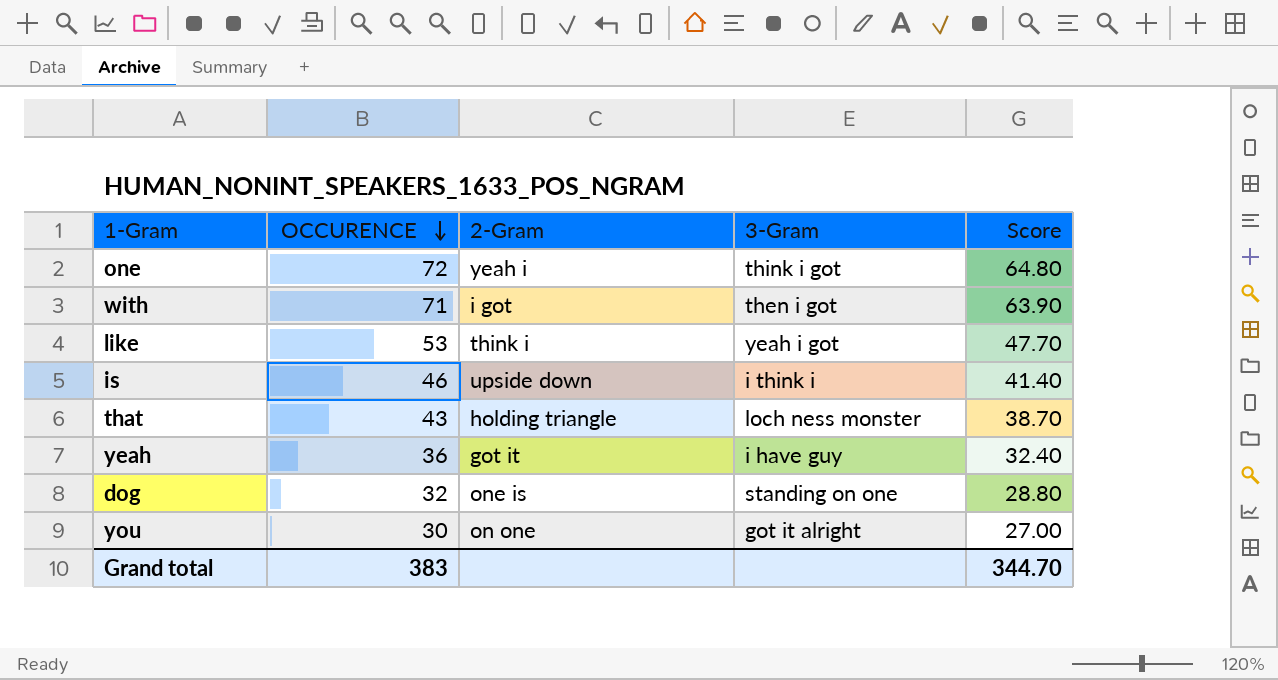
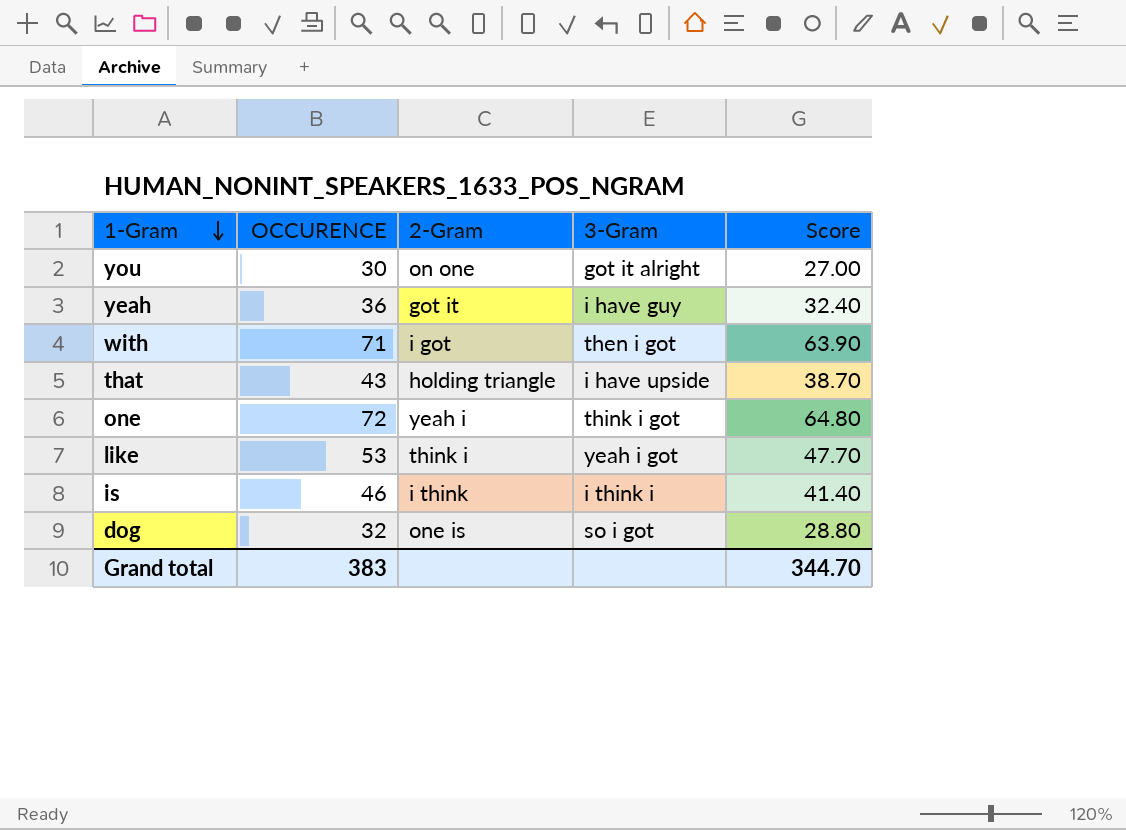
row order: OCCURENCE descending -> 1-Gram descending
that | 3-Gram: loch ness monster -> i have upside
is | 2-Gram: upside down -> i think
dog | 3-Gram: standing on one -> so i got

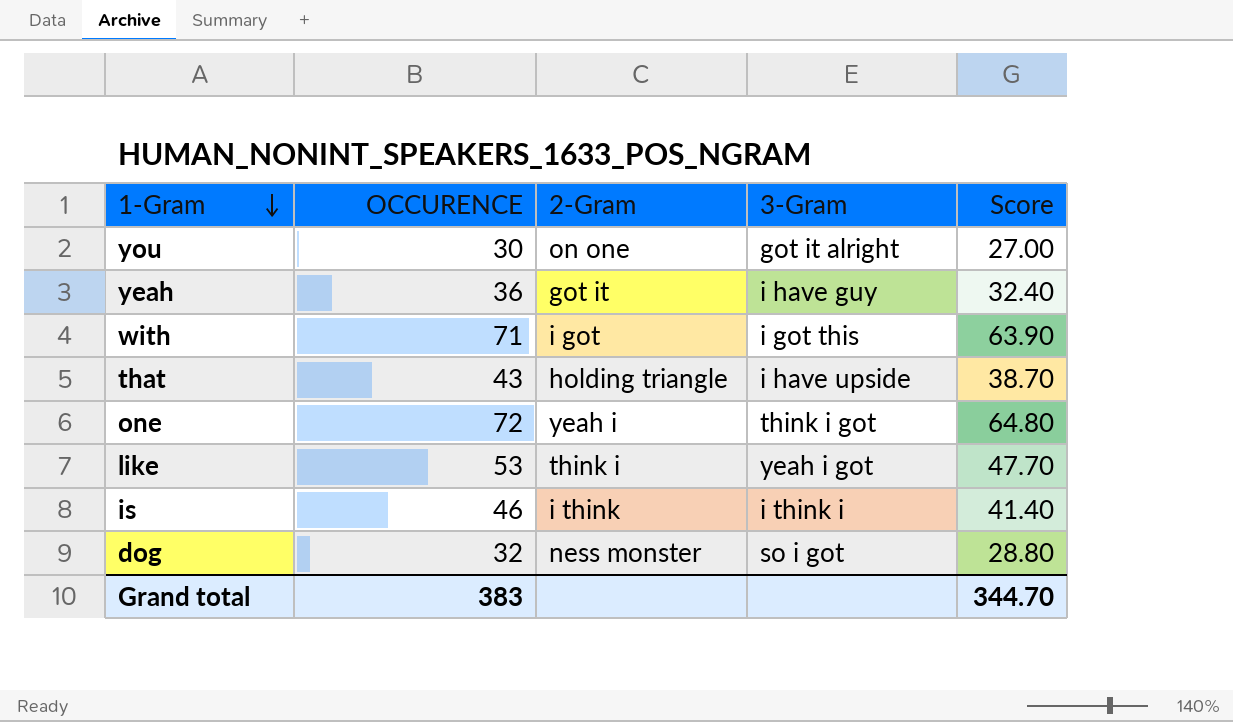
with | 3-Gram: then i got -> i got this
dog | 2-Gram: one is -> ness monster

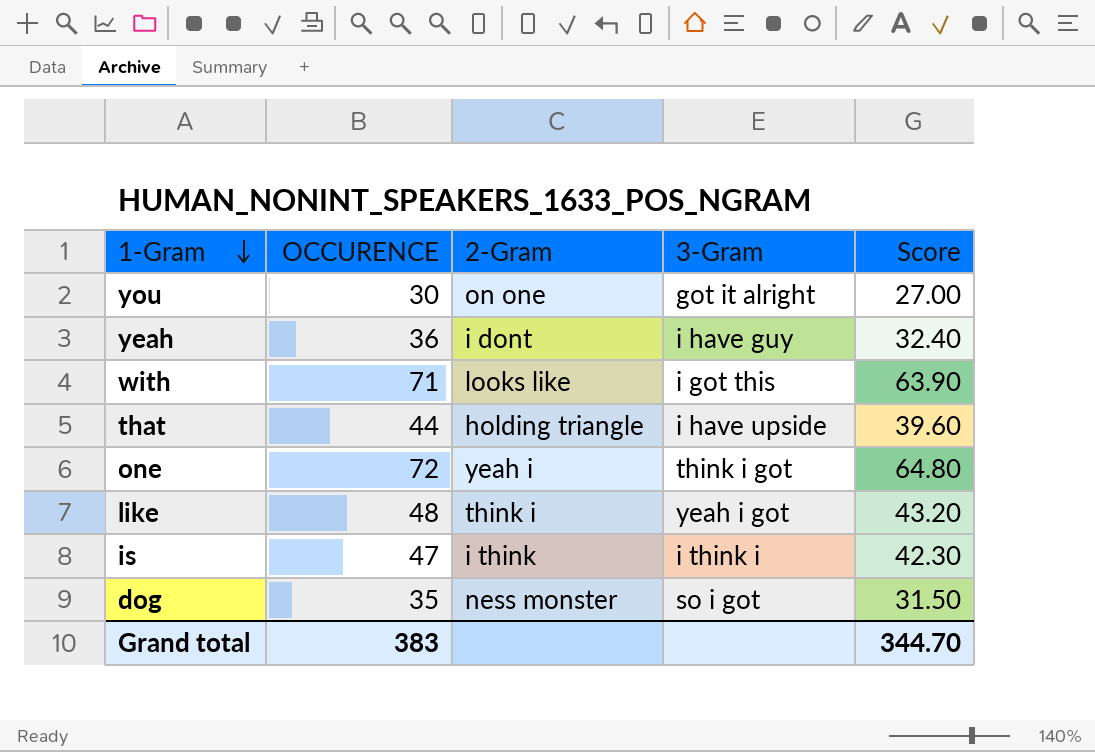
yeah | 2-Gram: got it -> i dont
with | 2-Gram: i got -> looks like
that | OCCURENCE: 43 -> 44
that | Score: 38.70 -> 39.60
like | OCCURENCE: 53 -> 48
like | Score: 47.70 -> 43.20
is | OCCURENCE: 46 -> 47
is | Score: 41.40 -> 42.30
dog | OCCURENCE: 32 -> 35
dog | Score: 28.80 -> 31.50

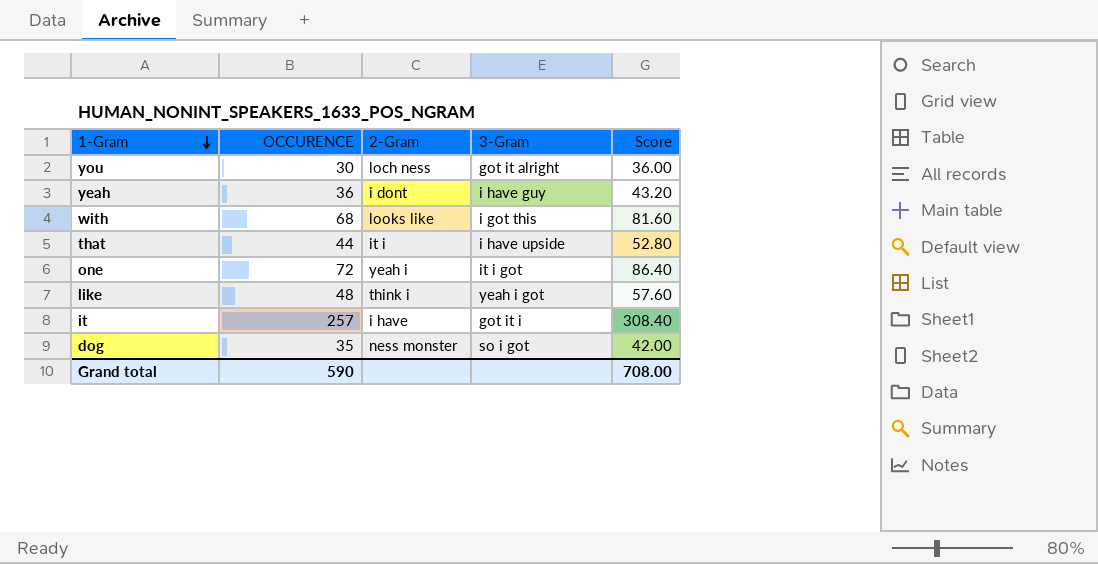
column Score | formula: [OCCURENCE] * 0.9 -> [OCCURENCE] * 1.2
row is: 47 | i think | i think i | 42.30 -> none
you | 2-Gram: on one -> loch ness
with | OCCURENCE: 71 -> 68
that | 2-Gram: holding triangle -> it i
one | 3-Gram: think i got -> it i got
row it: none -> 257 | i have | got it i | 308.40
Grand total | OCCURENCE: 383 -> 590
Grand total | Score: 344.70 -> 708.00

